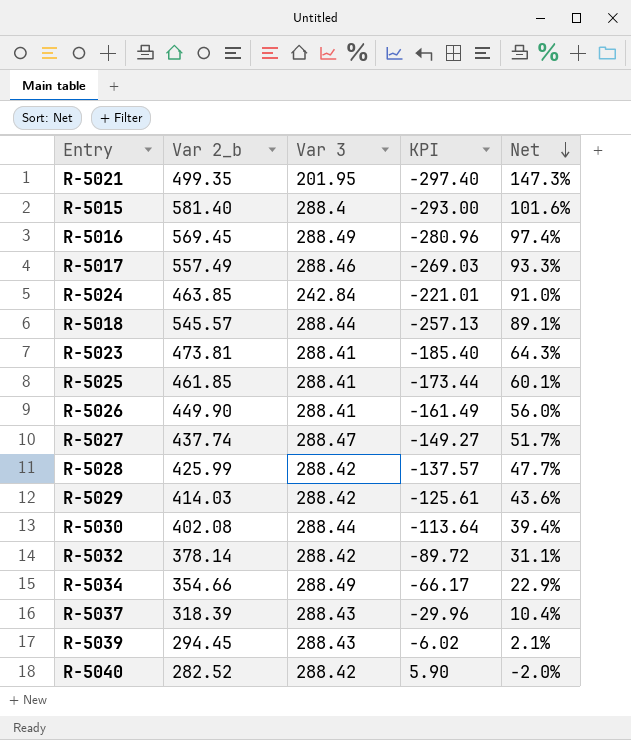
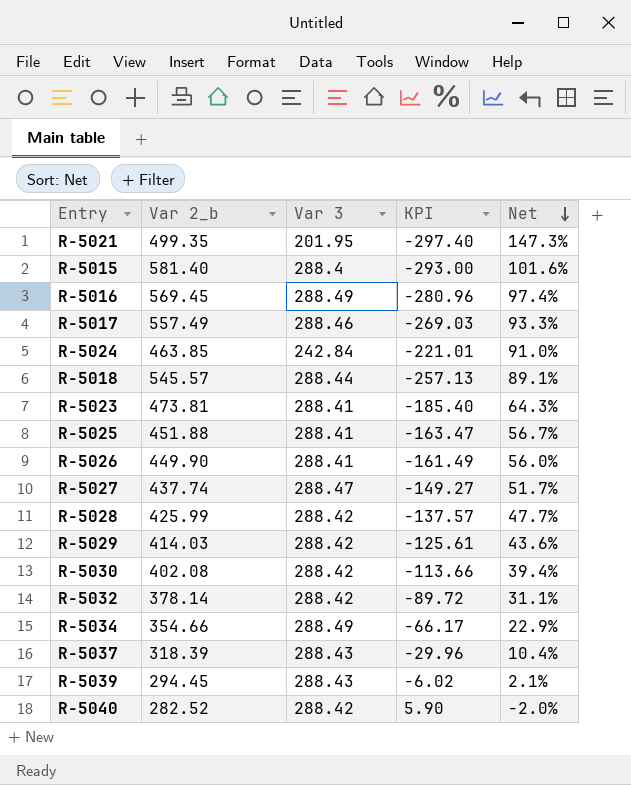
R-5025 | Var 2_b: 461.85 -> 451.88
R-5025 | KPI: -173.44 -> -163.47
R-5025 | Net: 60.1% -> 56.7%
R-5030 | Var 3: 288.44 -> 288.42
R-5030 | KPI: -113.64 -> -113.66

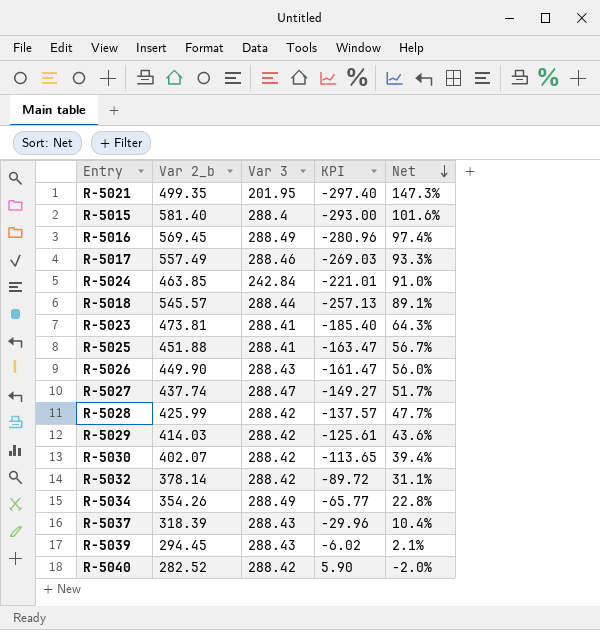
R-5026 | Var 3: 288.41 -> 288.43
R-5026 | KPI: -161.49 -> -161.47
R-5030 | Var 2_b: 402.08 -> 402.07
R-5030 | KPI: -113.66 -> -113.65
R-5034 | Var 2_b: 354.66 -> 354.26
R-5034 | KPI: -66.17 -> -65.77
R-5034 | Net: 22.9% -> 22.8%

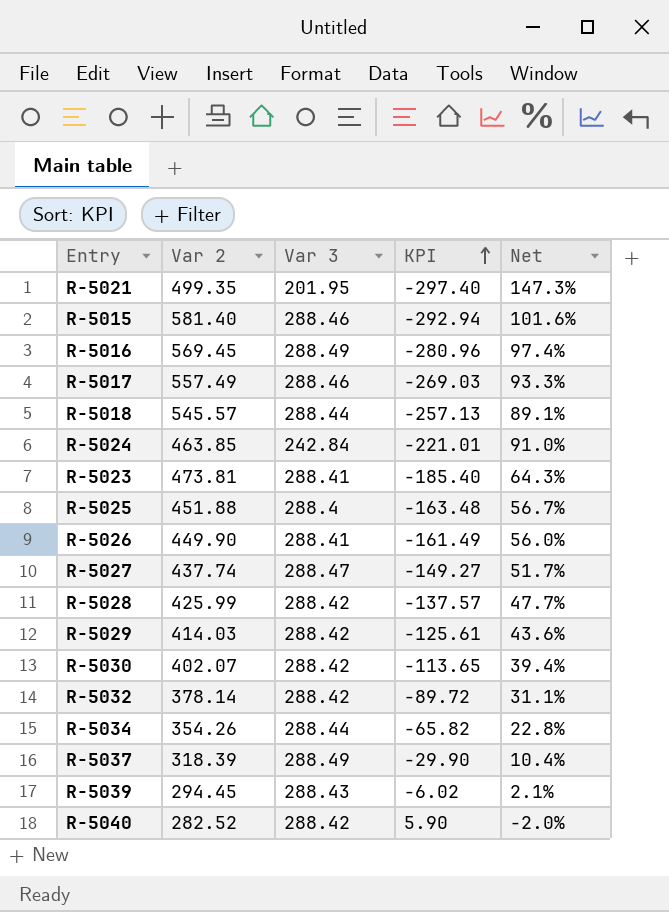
row order: Net descending -> KPI ascending
column name: Var 2_b -> Var 2
R-5015 | Var 3: 288.4 -> 288.46
R-5015 | KPI: -293.00 -> -292.94
R-5025 | Var 3: 288.41 -> 288.4
R-5025 | KPI: -163.47 -> -163.48
R-5026 | Var 3: 288.43 -> 288.41
R-5026 | KPI: -161.47 -> -161.49
R-5034 | Var 3: 288.49 -> 288.44
R-5034 | KPI: -65.77 -> -65.82
R-5037 | Var 3: 288.43 -> 288.49
R-5037 | KPI: -29.96 -> -29.90

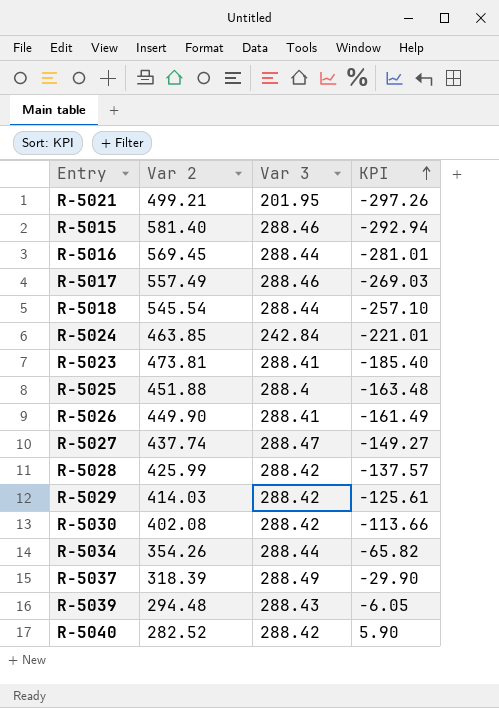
column Net | formula: ([Var 2] - [Var 3]) / [Var 3] -> none
row R-5032: 378.14 | 288.42 | -89.72 | 31.1% -> none
R-5021 | Var 2: 499.35 -> 499.21
R-5021 | KPI: -297.40 -> -297.26
R-5016 | Var 3: 288.49 -> 288.44
R-5016 | KPI: -280.96 -> -281.01
R-5018 | Var 2: 545.57 -> 545.54
R-5018 | KPI: -257.13 -> -257.10
R-5030 | Var 2: 402.07 -> 402.08
R-5030 | KPI: -113.65 -> -113.66
R-5039 | Var 2: 294.45 -> 294.48
R-5039 | KPI: -6.02 -> -6.05

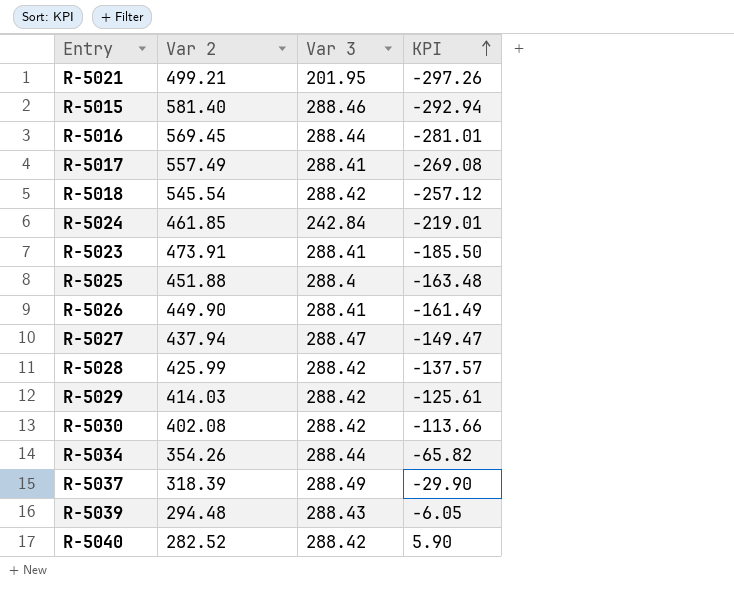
R-5017 | Var 3: 288.46 -> 288.41
R-5017 | KPI: -269.03 -> -269.08
R-5018 | Var 3: 288.44 -> 288.42
R-5018 | KPI: -257.10 -> -257.12
R-5024 | Var 2: 463.85 -> 461.85
R-5024 | KPI: -221.01 -> -219.01
R-5023 | Var 2: 473.81 -> 473.91
R-5023 | KPI: -185.40 -> -185.50
R-5027 | Var 2: 437.74 -> 437.94
R-5027 | KPI: -149.27 -> -149.47

